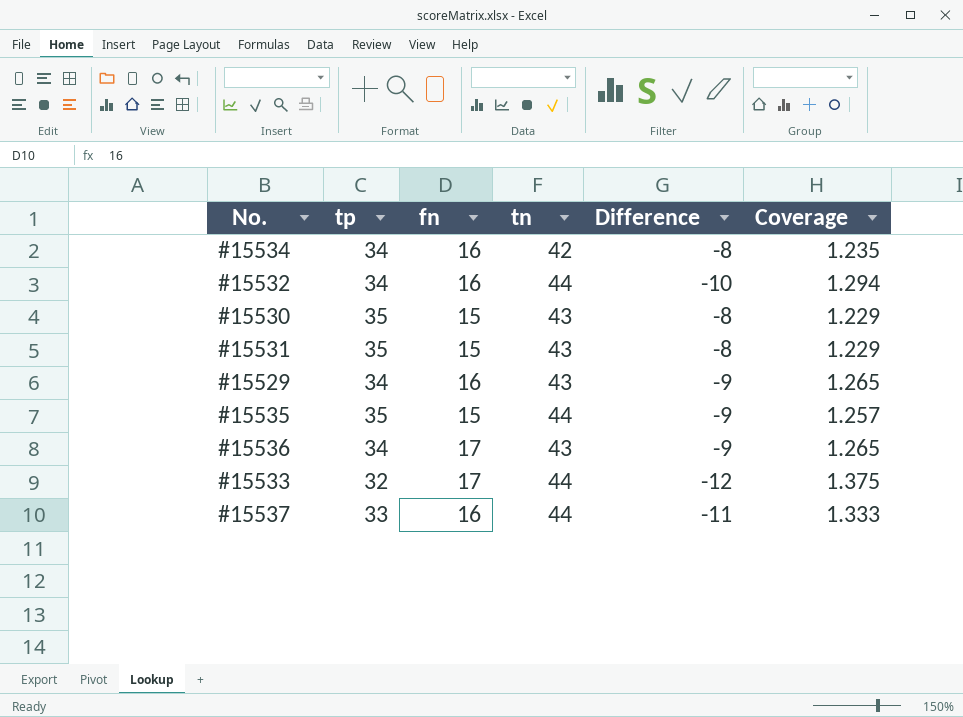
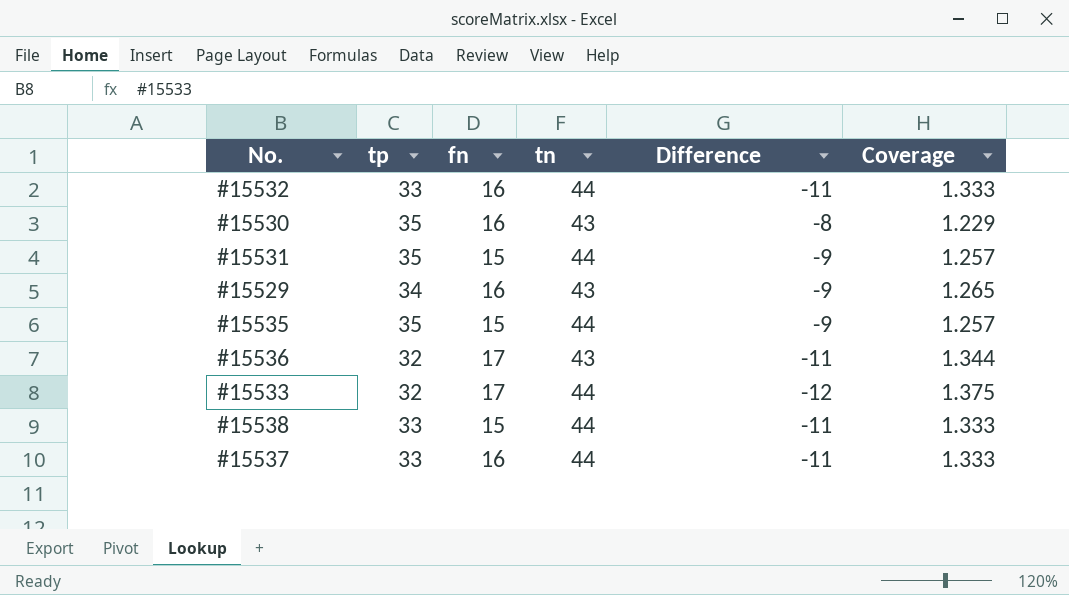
row #15534: 34 | 16 | 42 | -8 | 1.235 -> none
#15532 | tp: 34 -> 33
#15532 | Difference: -10 -> -11
#15532 | Coverage: 1.294 -> 1.333
#15530 | fn: 15 -> 16
#15531 | tn: 43 -> 44
#15531 | Difference: -8 -> -9
#15531 | Coverage: 1.229 -> 1.257
#15536 | tp: 34 -> 32
#15536 | Difference: -9 -> -11
#15536 | Coverage: 1.265 -> 1.344
row #15538: none -> 33 | 15 | 44 | -11 | 1.333

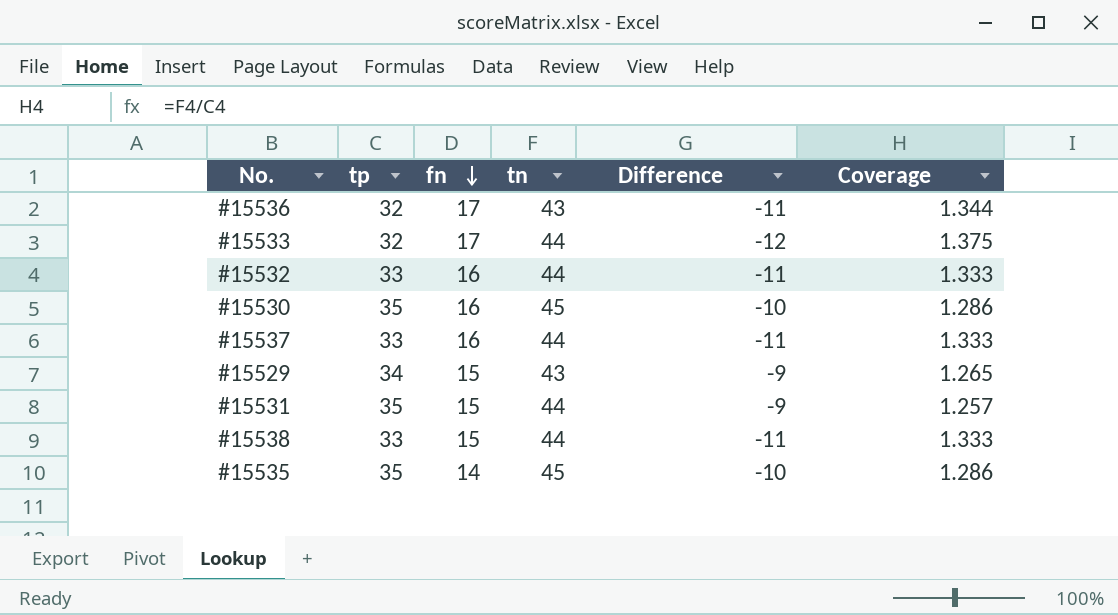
row order: none -> fn descending
#15530 | tn: 43 -> 45
#15530 | Difference: -8 -> -10
#15530 | Coverage: 1.229 -> 1.286
#15529 | fn: 16 -> 15
#15535 | fn: 15 -> 14
#15535 | tn: 44 -> 45
#15535 | Difference: -9 -> -10
#15535 | Coverage: 1.257 -> 1.286

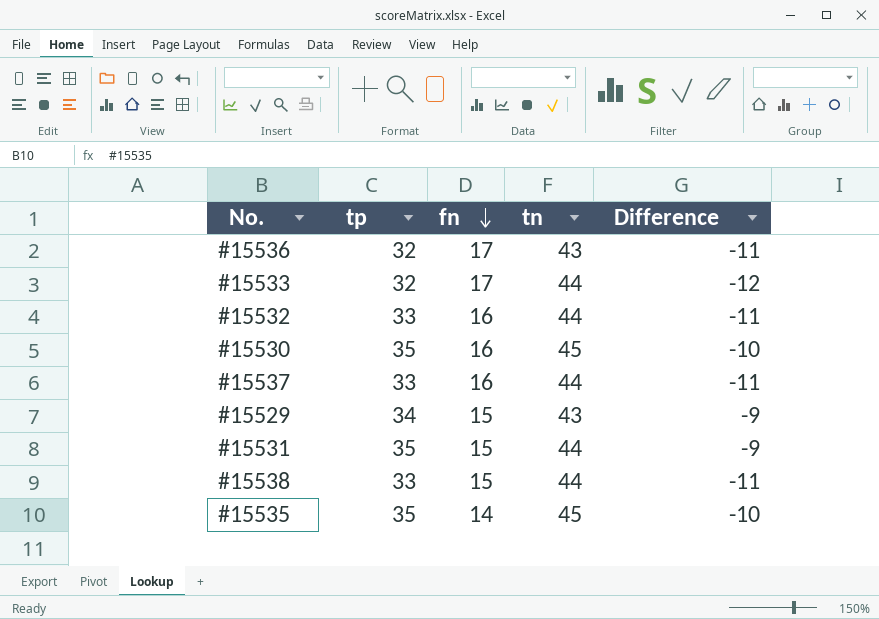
column Coverage | formula: [tn] / [tp] -> none

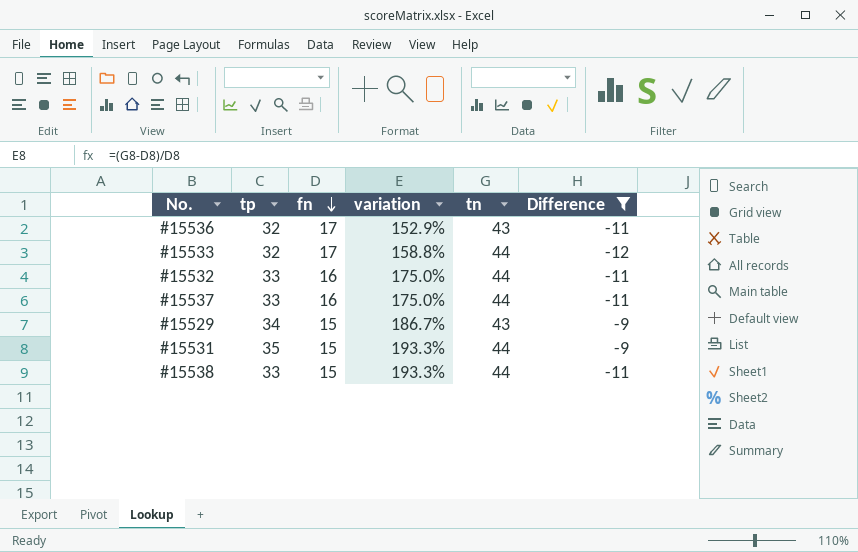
filter: none -> Difference != -10
column variation | formula: none -> ([tn] - [fn]) / [fn]

